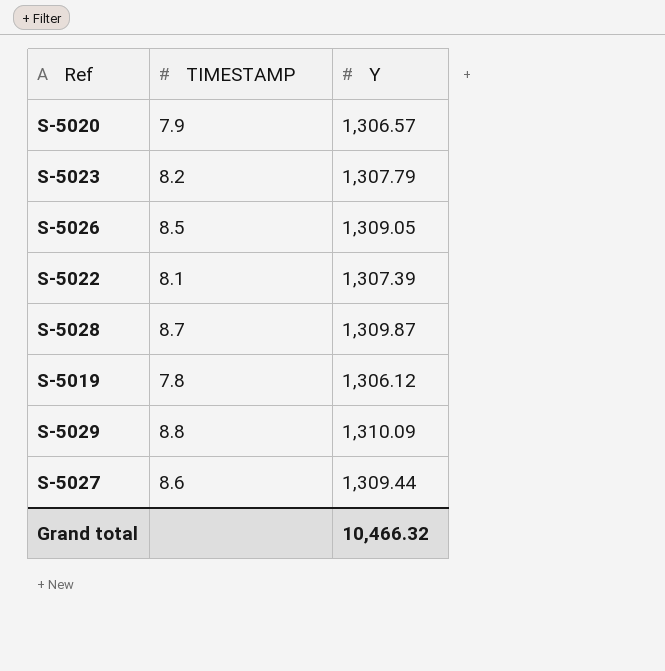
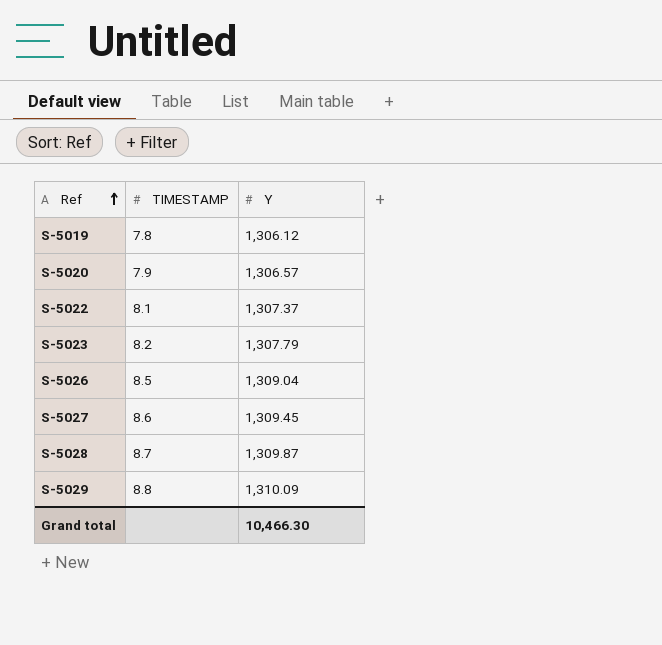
row order: none -> Ref ascending
S-5022 | Y: 1,307.39 -> 1,307.37
S-5026 | Y: 1,309.05 -> 1,309.04
S-5027 | Y: 1,309.44 -> 1,309.45
Grand total | Y: 10,466.32 -> 10,466.30

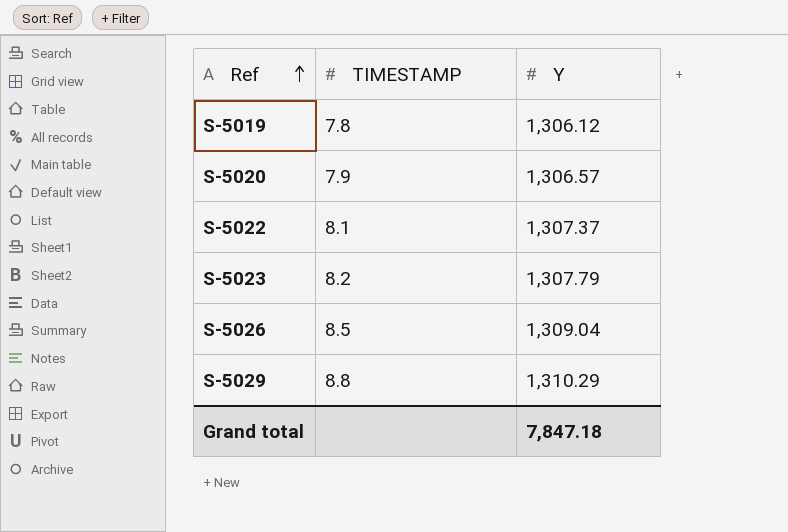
row S-5027: 8.6 | 1,309.45 -> none
row S-5028: 8.7 | 1,309.87 -> none
S-5029 | Y: 1,310.09 -> 1,310.29
Grand total | Y: 10,466.30 -> 7,847.18

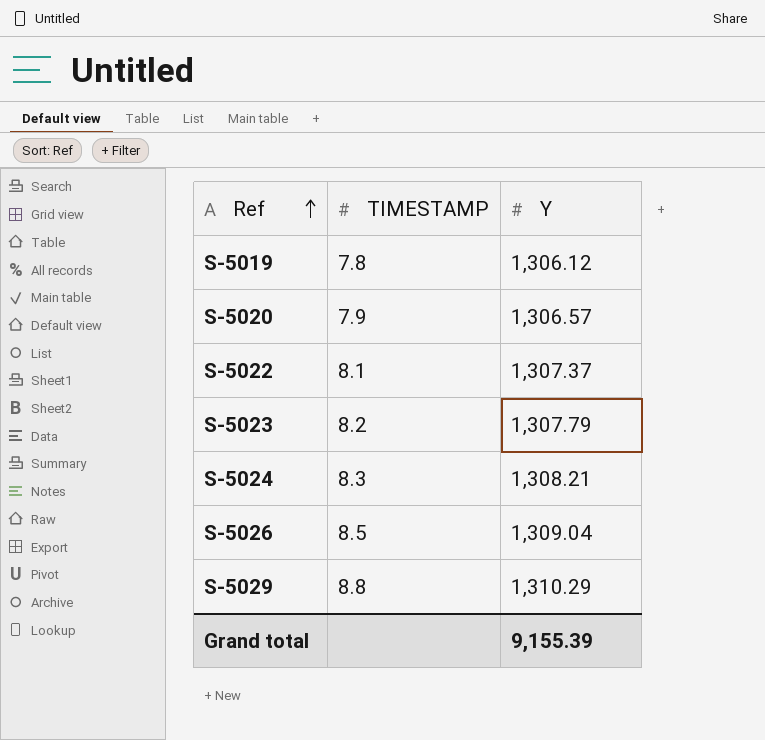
row S-5024: none -> 8.3 | 1,308.21
Grand total | Y: 7,847.18 -> 9,155.39

